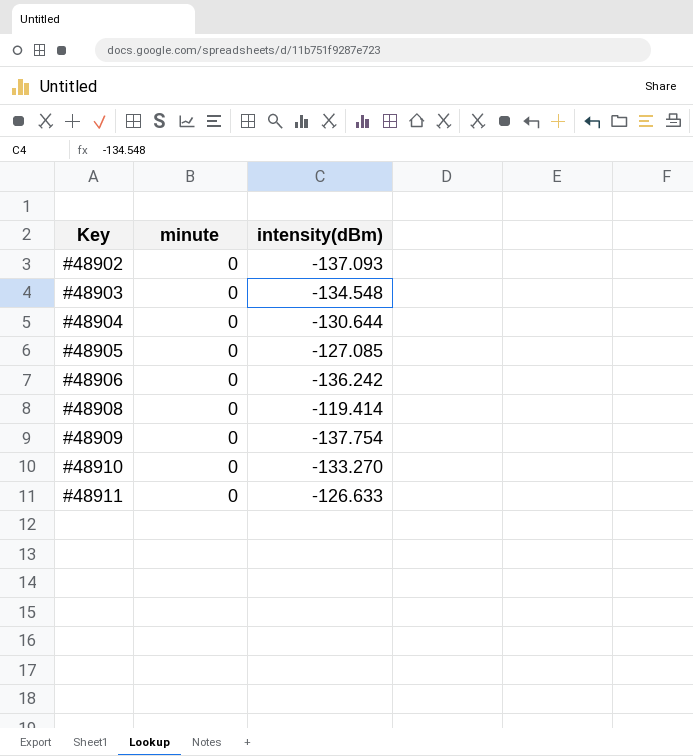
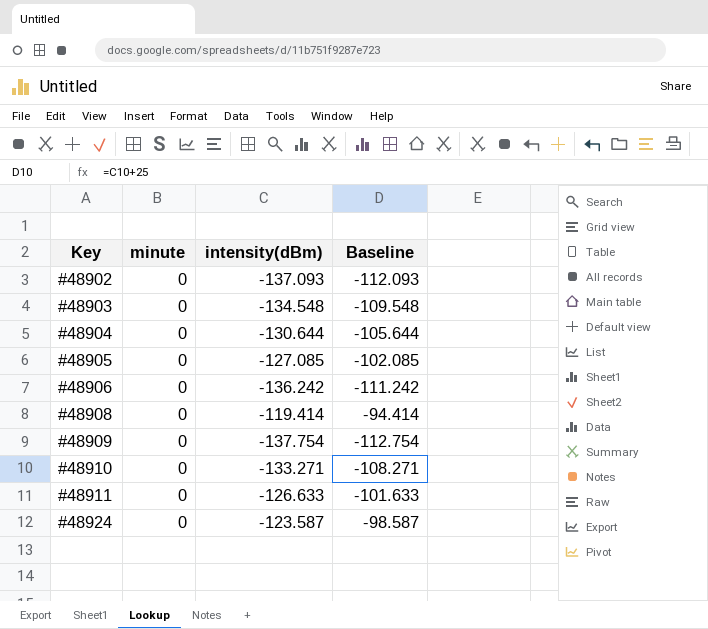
column Baseline | formula: none -> [intensity(dBm)] + 25
#48910 | intensity(dBm): -133.270 -> -133.271
row #48924: none -> 0 | -123.587 | -98.587

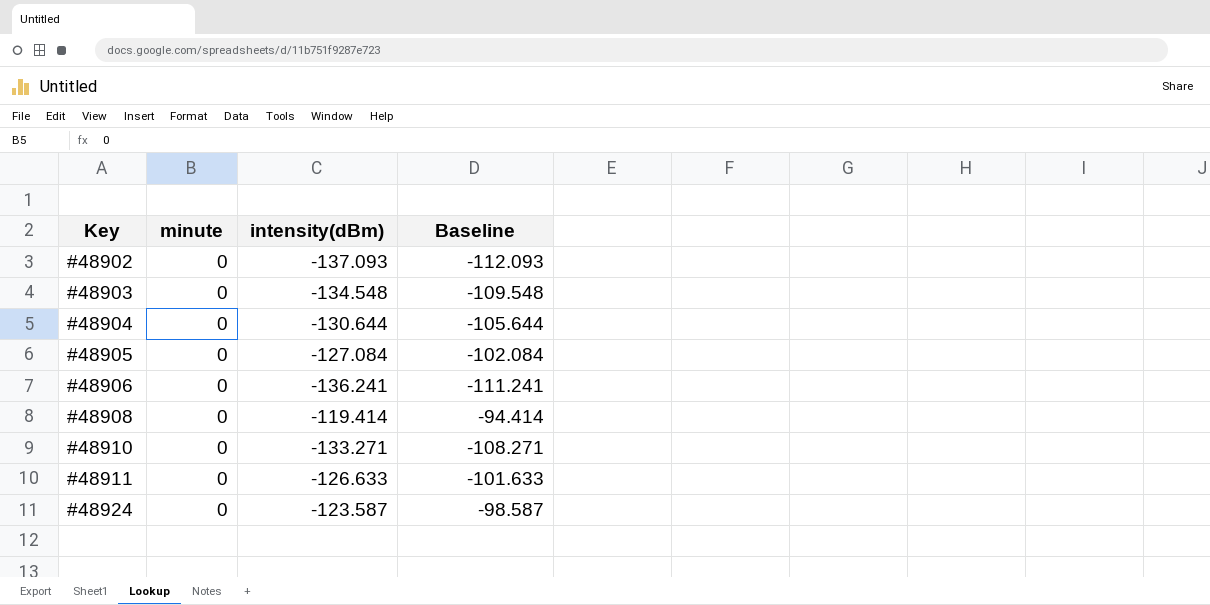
row #48909: 0 | -137.754 | -112.754 -> none
#48905 | intensity(dBm): -127.085 -> -127.084
#48905 | Baseline: -102.085 -> -102.084
#48906 | intensity(dBm): -136.242 -> -136.241
#48906 | Baseline: -111.242 -> -111.241

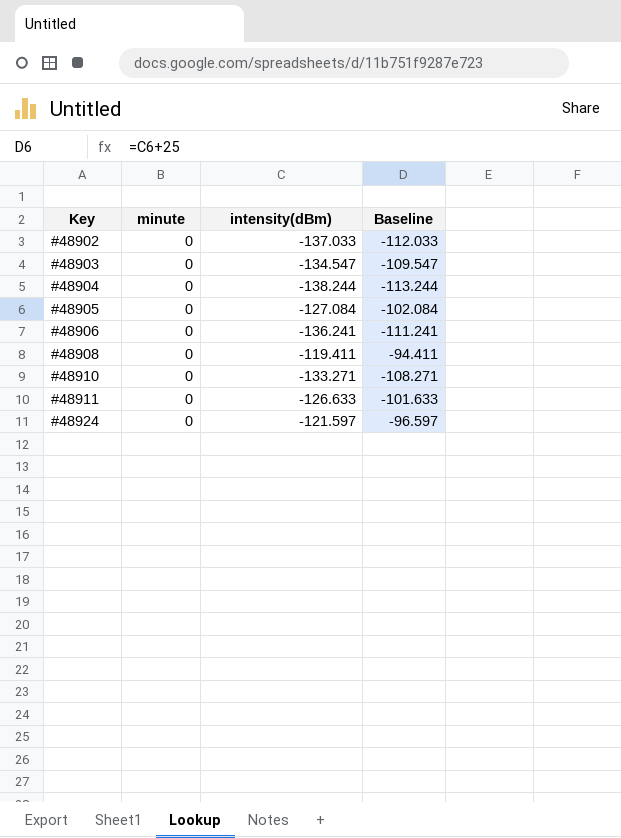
#48902 | intensity(dBm): -137.093 -> -137.033
#48902 | Baseline: -112.093 -> -112.033
#48903 | intensity(dBm): -134.548 -> -134.547
#48903 | Baseline: -109.548 -> -109.547
#48904 | intensity(dBm): -130.644 -> -138.244
#48904 | Baseline: -105.644 -> -113.244
#48908 | intensity(dBm): -119.414 -> -119.411
#48908 | Baseline: -94.414 -> -94.411
#48924 | intensity(dBm): -123.587 -> -121.597
#48924 | Baseline: -98.587 -> -96.597

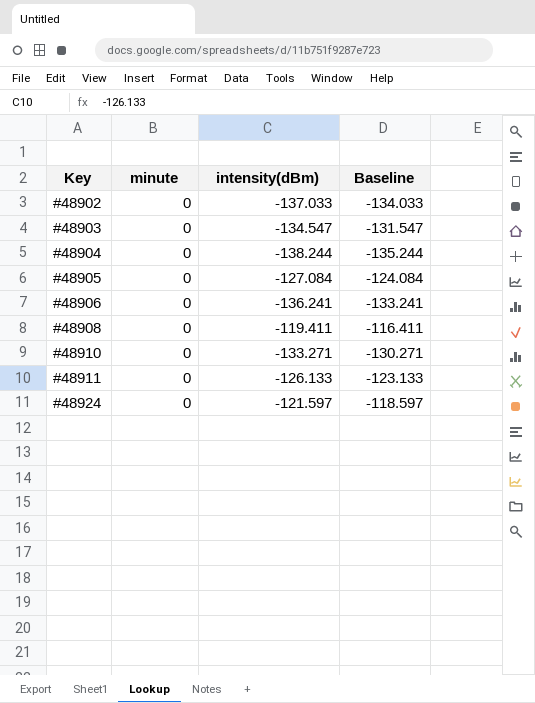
column Baseline | formula: [intensity(dBm)] + 25 -> [intensity(dBm)] + 3
#48911 | intensity(dBm): -126.633 -> -126.133

